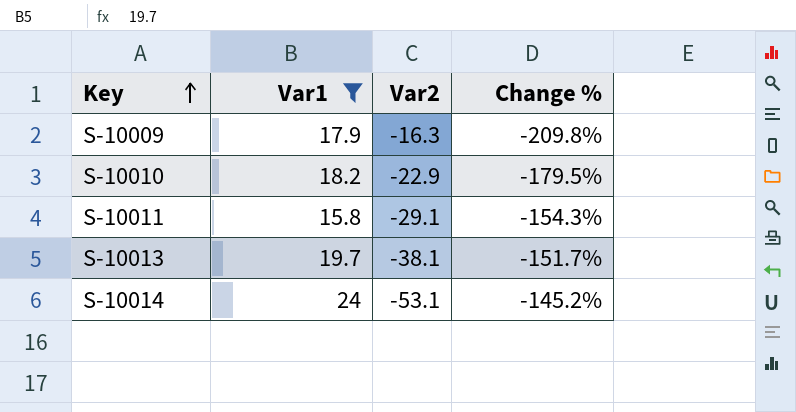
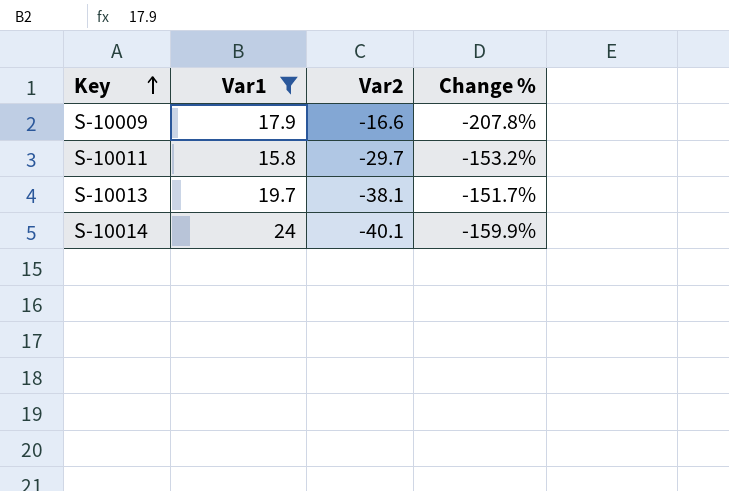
row S-10010: 18.2 | -22.9 | -179.5% -> none
S-10009 | Var2: -16.3 -> -16.6
S-10009 | Change %: -209.8% -> -207.8%
S-10011 | Var2: -29.1 -> -29.7
S-10011 | Change %: -154.3% -> -153.2%
S-10014 | Var2: -53.1 -> -40.1
S-10014 | Change %: -145.2% -> -159.9%

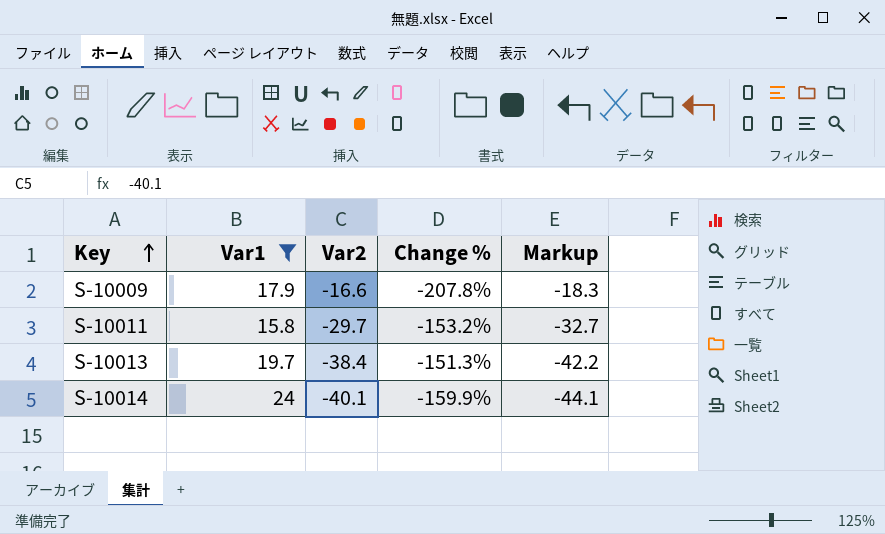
column Markup | formula: none -> [Var2] * 1.1
S-10013 | Var2: -38.1 -> -38.4
S-10013 | Change %: -151.7% -> -151.3%

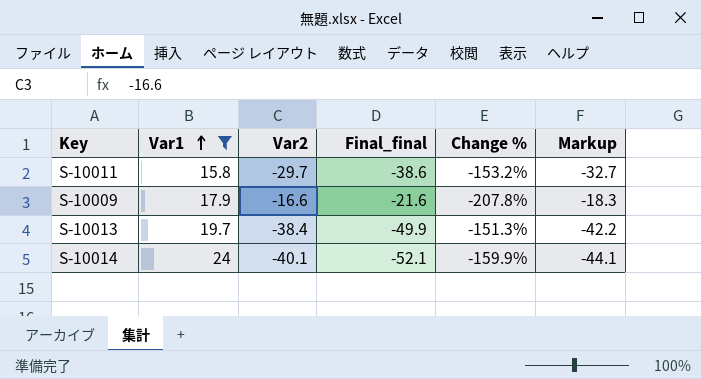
row order: Key ascending -> Var1 ascending
column Final_final | formula: none -> [Var2] * 1.3

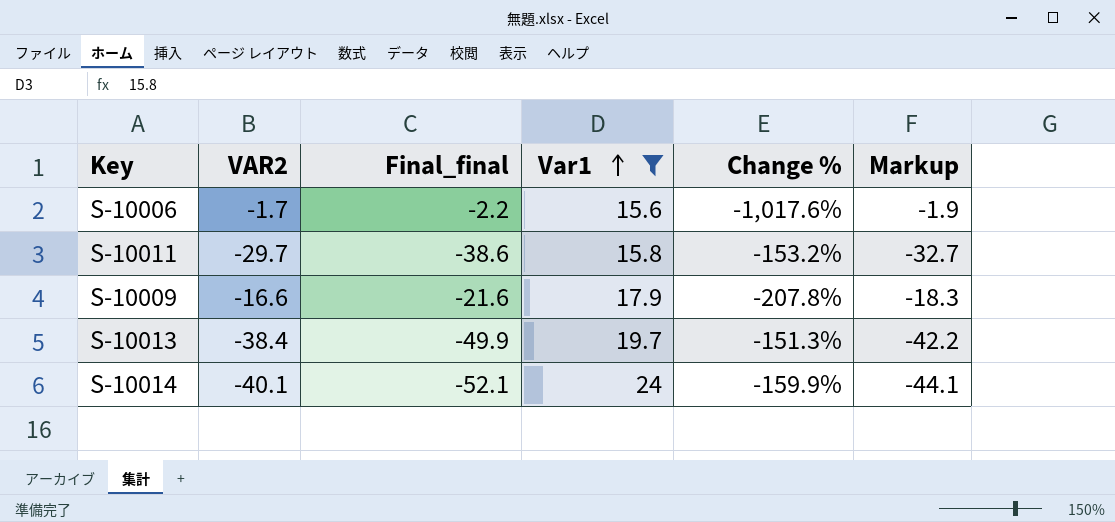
column name: Var2 -> VAR2
column Var1 | position: 2 -> 4
row S-10006: none -> -1.7 | -2.2 | 15.6 | -1,017.6% | -1.9

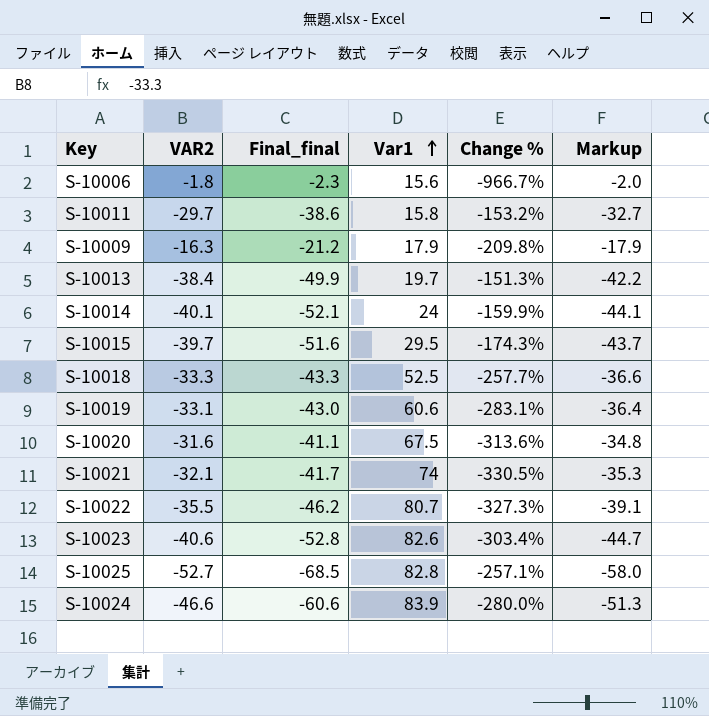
filter: Var1 <= 24 -> none
S-10006 | VAR2: -1.7 -> -1.8
S-10006 | Final_final: -2.2 -> -2.3
S-10006 | Change %: -1,017.6% -> -966.7%
S-10006 | Markup: -1.9 -> -2.0
S-10009 | VAR2: -16.6 -> -16.3
S-10009 | Final_final: -21.6 -> -21.2
S-10009 | Change %: -207.8% -> -209.8%
S-10009 | Markup: -18.3 -> -17.9

